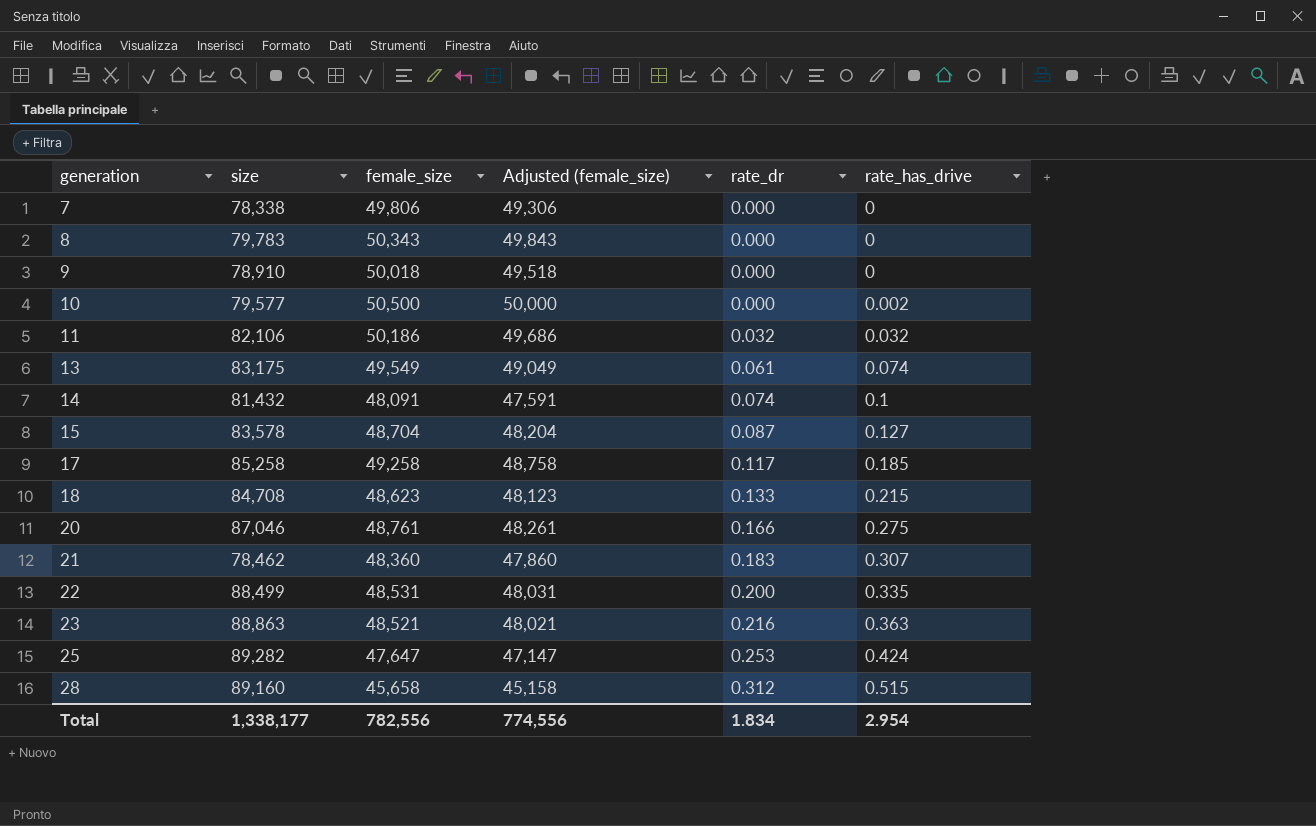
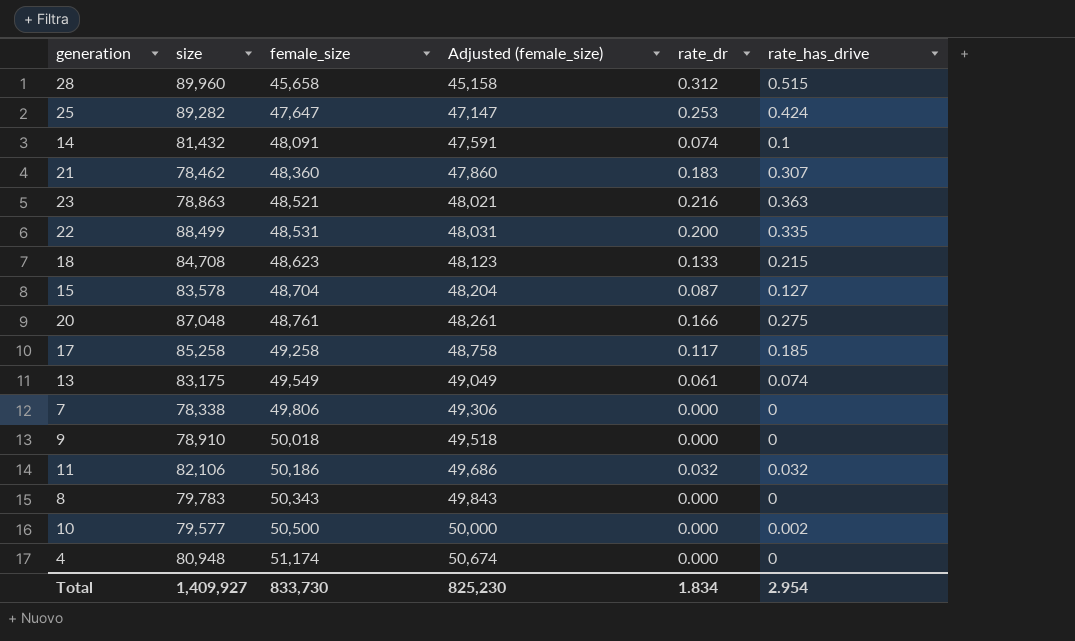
row order: generation ascending -> female_size ascending
28 | size: 89,160 -> 89,960
23 | size: 88,863 -> 78,863
20 | size: 87,046 -> 87,048
row 4: none -> 80,948 | 51,174 | 50,674 | 0.000 | 0
Total | size: 1,338,177 -> 1,409,927
Total | female_size: 782,556 -> 833,730
Total | Adjusted (female_size): 774,556 -> 825,230

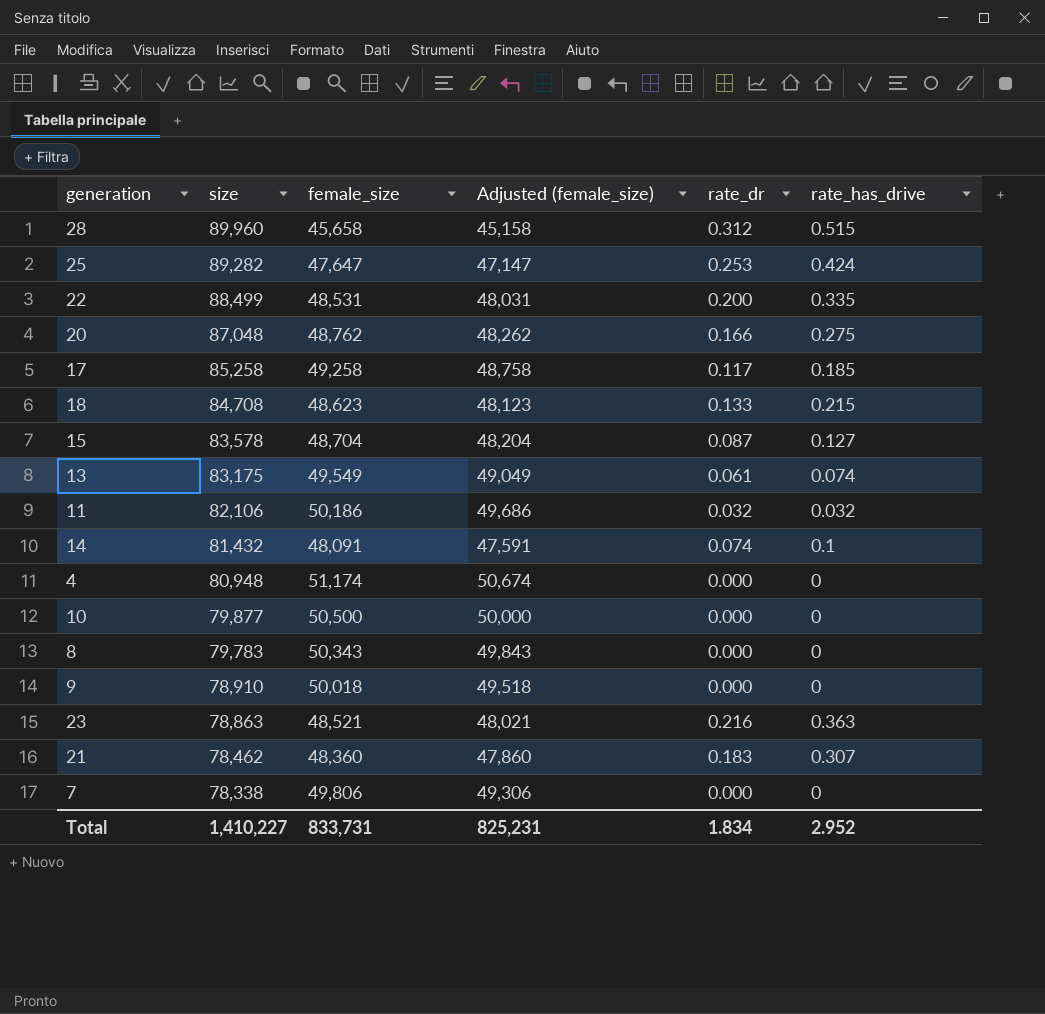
row order: female_size ascending -> size descending
20 | female_size: 48,761 -> 48,762
20 | Adjusted (female_size): 48,261 -> 48,262
10 | size: 79,577 -> 79,877
10 | rate_has_drive: 0.002 -> 0
Total | size: 1,409,927 -> 1,410,227
Total | female_size: 833,730 -> 833,731
Total | Adjusted (female_size): 825,230 -> 825,231
Total | rate_has_drive: 2.954 -> 2.952

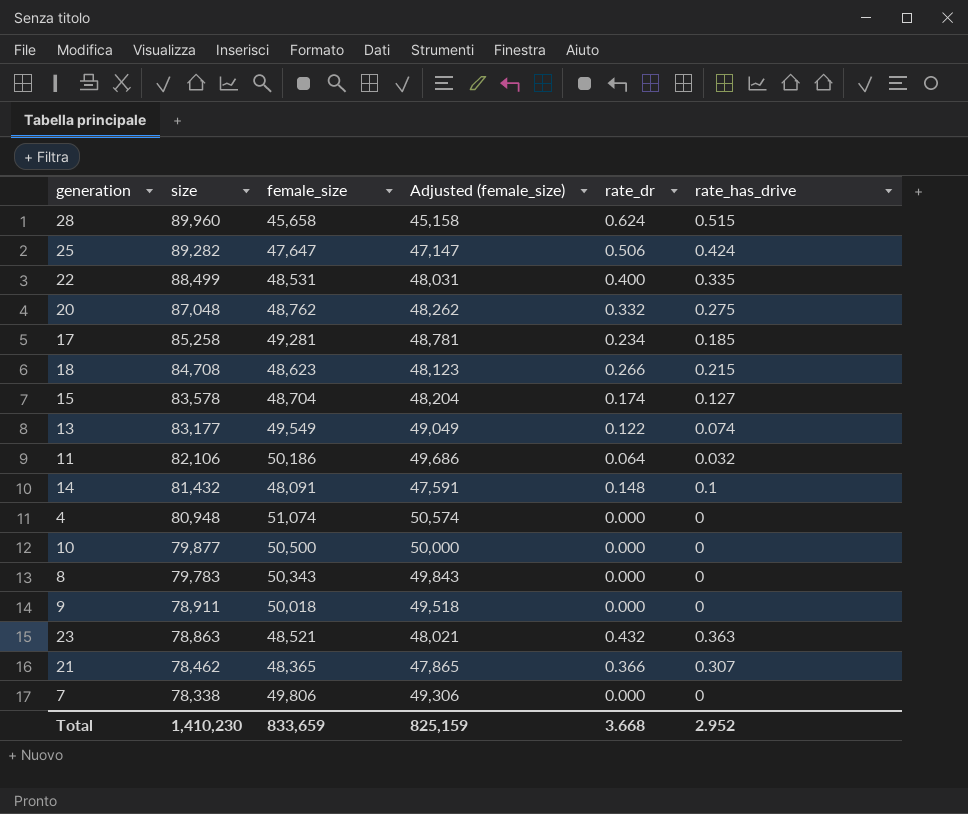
28 | rate_dr: 0.312 -> 0.624
25 | rate_dr: 0.253 -> 0.506
22 | rate_dr: 0.200 -> 0.400
20 | rate_dr: 0.166 -> 0.332
17 | female_size: 49,258 -> 49,281
17 | Adjusted (female_size): 48,758 -> 48,781
17 | rate_dr: 0.117 -> 0.234
18 | rate_dr: 0.133 -> 0.266
15 | rate_dr: 0.087 -> 0.174
13 | size: 83,175 -> 83,177
13 | rate_dr: 0.061 -> 0.122
11 | rate_dr: 0.032 -> 0.064
14 | rate_dr: 0.074 -> 0.148
4 | female_size: 51,174 -> 51,074
4 | Adjusted (female_size): 50,674 -> 50,574
9 | size: 78,910 -> 78,911
23 | rate_dr: 0.216 -> 0.432
21 | female_size: 48,360 -> 48,365
21 | Adjusted (female_size): 47,860 -> 47,865
21 | rate_dr: 0.183 -> 0.366
Total | size: 1,410,227 -> 1,410,230
Total | female_size: 833,731 -> 833,659
Total | Adjusted (female_size): 825,231 -> 825,159
Total | rate_dr: 1.834 -> 3.668

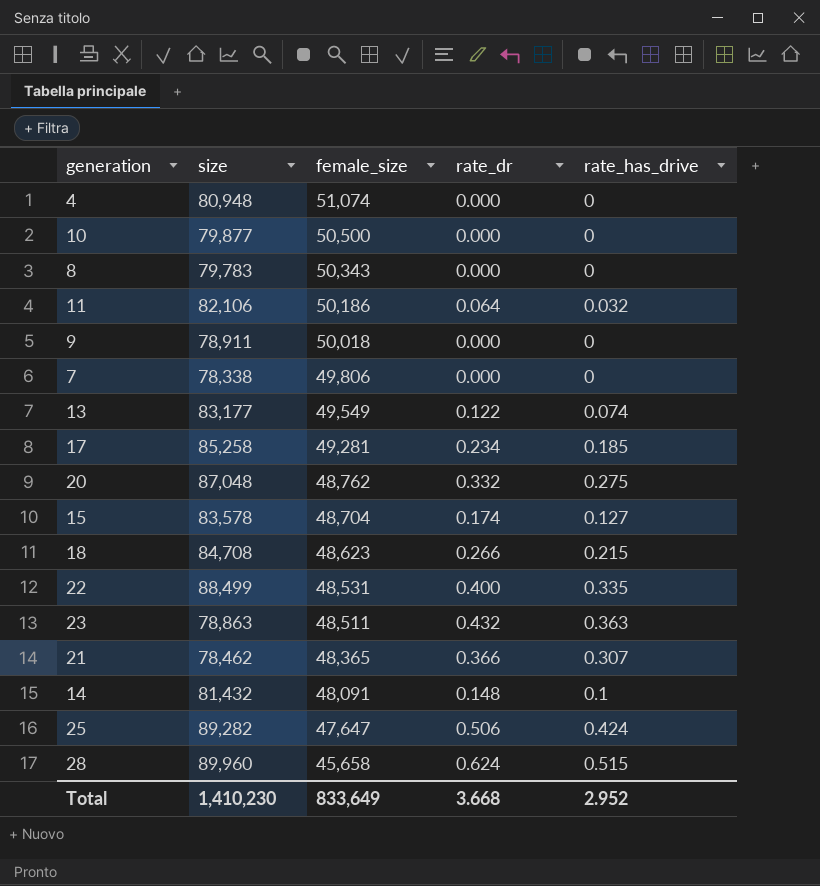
row order: size descending -> female_size descending
column Adjusted (female_size) | formula: [female_size] - 500 -> none
23 | female_size: 48,521 -> 48,511
Total | female_size: 833,659 -> 833,649

